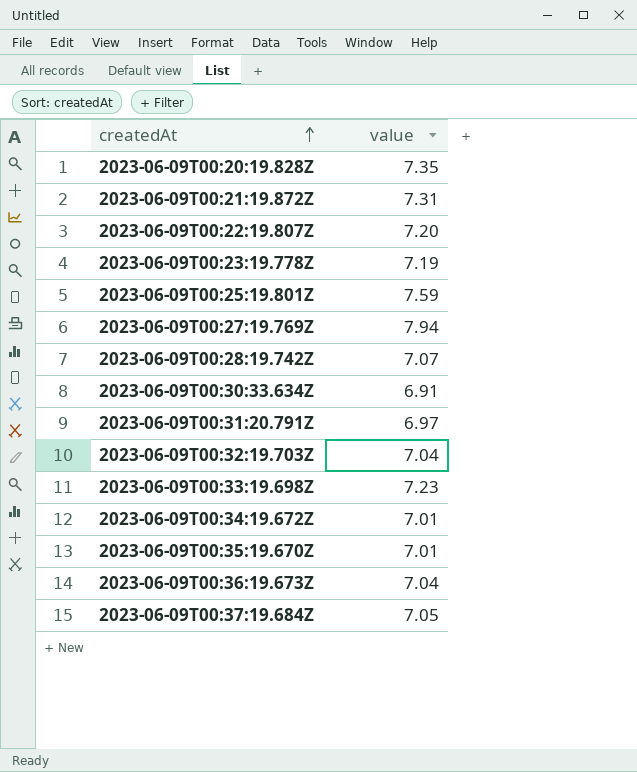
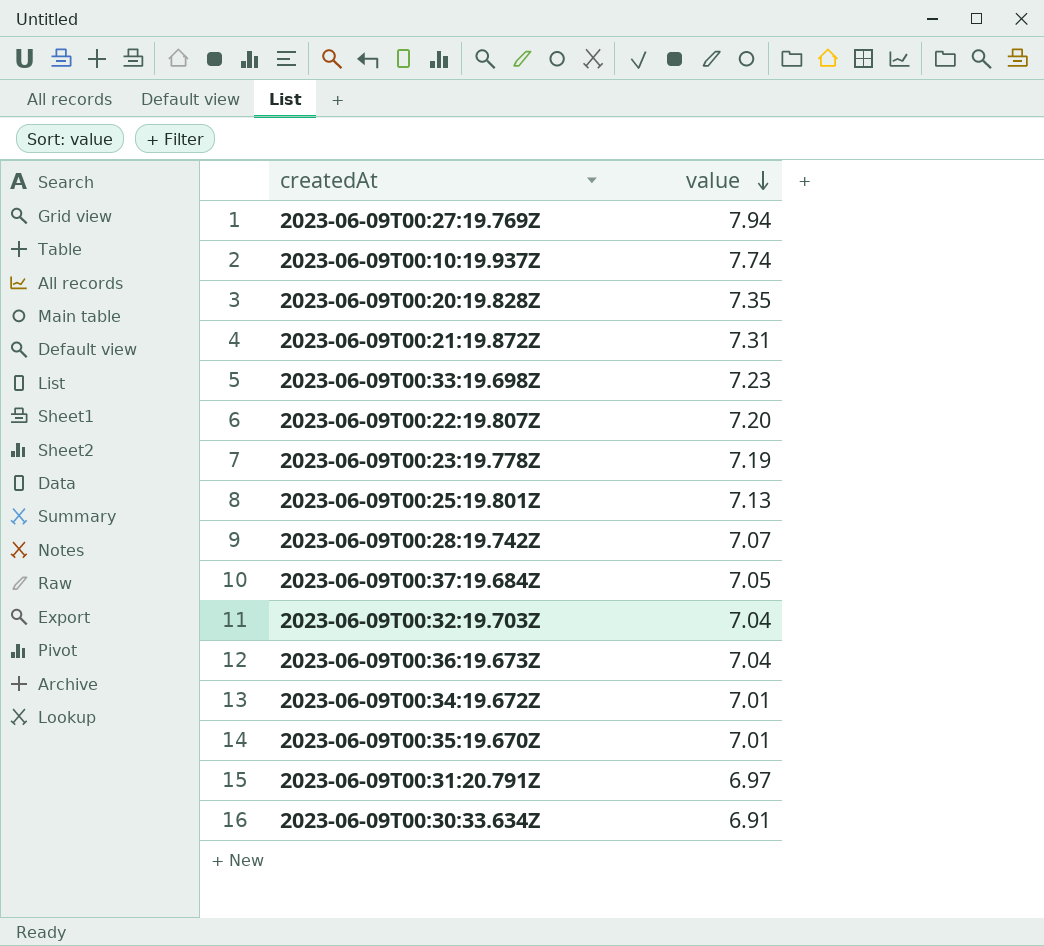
row order: createdAt ascending -> value descending
row 2023-06-09T00:10:19.937Z: none -> 7.74
2023-06-09T00:25:19.801Z | value: 7.59 -> 7.13

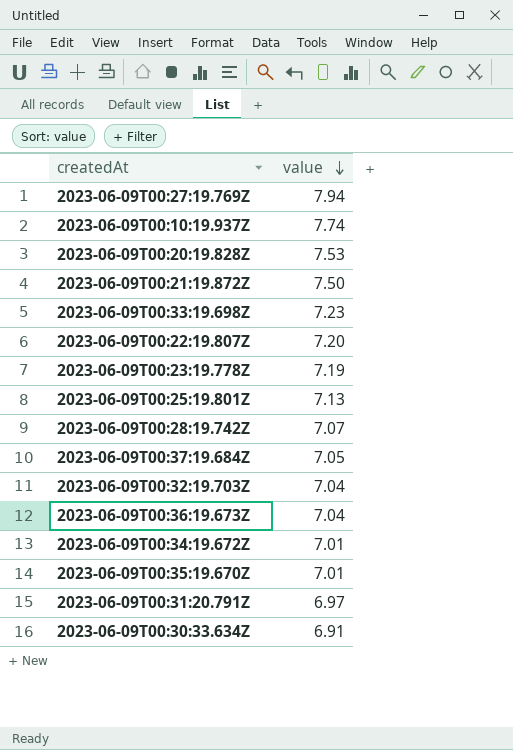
2023-06-09T00:20:19.828Z | value: 7.35 -> 7.53
2023-06-09T00:21:19.872Z | value: 7.31 -> 7.50

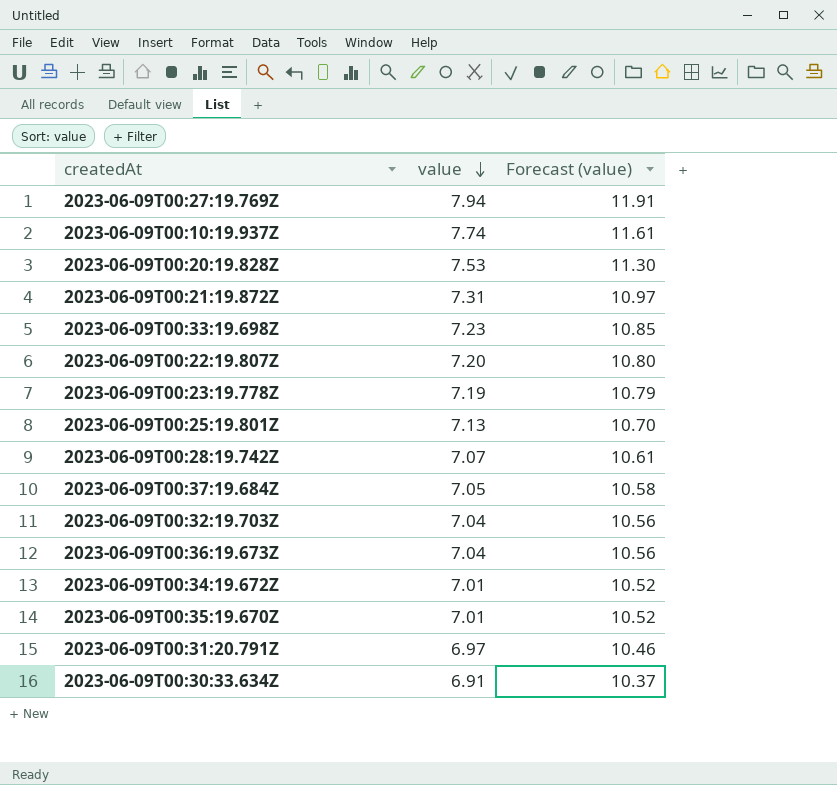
column Forecast (value) | formula: none -> [value] * 1.5
2023-06-09T00:21:19.872Z | value: 7.50 -> 7.31

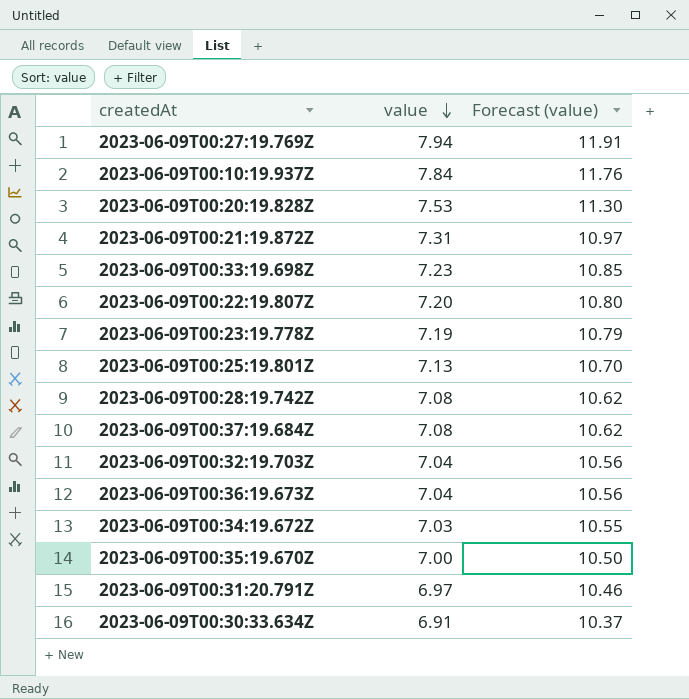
2023-06-09T00:10:19.937Z | value: 7.74 -> 7.84
2023-06-09T00:10:19.937Z | Forecast (value): 11.61 -> 11.76
2023-06-09T00:28:19.742Z | value: 7.07 -> 7.08
2023-06-09T00:28:19.742Z | Forecast (value): 10.61 -> 10.62
2023-06-09T00:37:19.684Z | value: 7.05 -> 7.08
2023-06-09T00:37:19.684Z | Forecast (value): 10.58 -> 10.62
2023-06-09T00:34:19.672Z | value: 7.01 -> 7.03
2023-06-09T00:34:19.672Z | Forecast (value): 10.52 -> 10.55
2023-06-09T00:35:19.670Z | value: 7.01 -> 7.00
2023-06-09T00:35:19.670Z | Forecast (value): 10.52 -> 10.50

